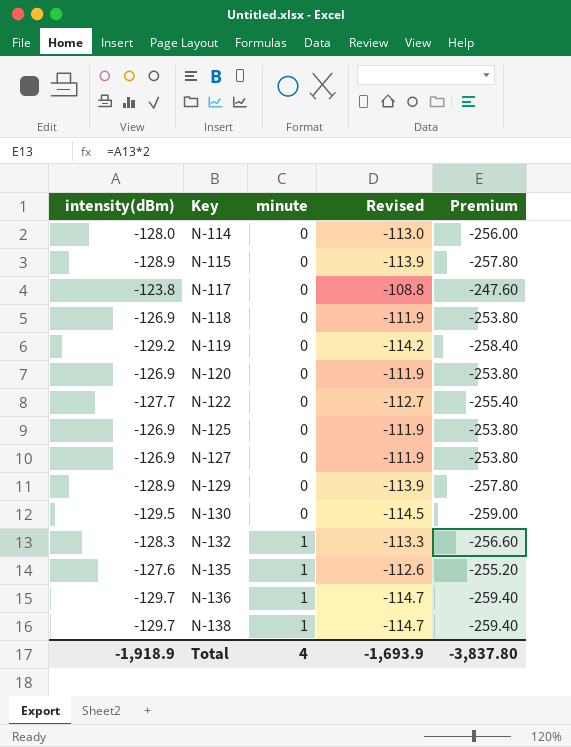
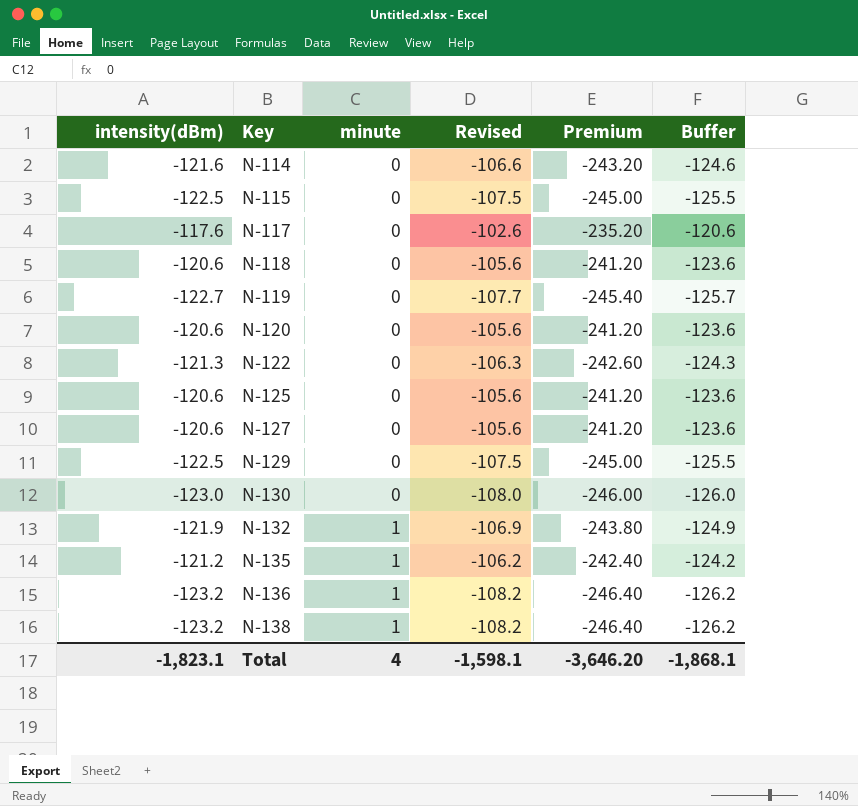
column Buffer | formula: none -> [intensity(dBm)] - 3
N-114 | intensity(dBm): -128.0 -> -121.6
N-114 | Revised: -113.0 -> -106.6
N-114 | Premium: -256.00 -> -243.20
N-115 | intensity(dBm): -128.9 -> -122.5
N-115 | Revised: -113.9 -> -107.5
N-115 | Premium: -257.80 -> -245.00
N-117 | intensity(dBm): -123.8 -> -117.6
N-117 | Revised: -108.8 -> -102.6
N-117 | Premium: -247.60 -> -235.20
N-118 | intensity(dBm): -126.9 -> -120.6
N-118 | Revised: -111.9 -> -105.6
N-118 | Premium: -253.80 -> -241.20
N-119 | intensity(dBm): -129.2 -> -122.7
N-119 | Revised: -114.2 -> -107.7
N-119 | Premium: -258.40 -> -245.40
N-120 | intensity(dBm): -126.9 -> -120.6
N-120 | Revised: -111.9 -> -105.6
N-120 | Premium: -253.80 -> -241.20
N-122 | intensity(dBm): -127.7 -> -121.3
N-122 | Revised: -112.7 -> -106.3
N-122 | Premium: -255.40 -> -242.60
N-125 | intensity(dBm): -126.9 -> -120.6
N-125 | Revised: -111.9 -> -105.6
N-125 | Premium: -253.80 -> -241.20
N-127 | intensity(dBm): -126.9 -> -120.6
N-127 | Revised: -111.9 -> -105.6
N-127 | Premium: -253.80 -> -241.20
N-129 | intensity(dBm): -128.9 -> -122.5
N-129 | Revised: -113.9 -> -107.5
N-129 | Premium: -257.80 -> -245.00
N-130 | intensity(dBm): -129.5 -> -123.0
N-130 | Revised: -114.5 -> -108.0
N-130 | Premium: -259.00 -> -246.00
N-132 | intensity(dBm): -128.3 -> -121.9
N-132 | Revised: -113.3 -> -106.9
N-132 | Premium: -256.60 -> -243.80
N-135 | intensity(dBm): -127.6 -> -121.2
N-135 | Revised: -112.6 -> -106.2
N-135 | Premium: -255.20 -> -242.40
N-136 | intensity(dBm): -129.7 -> -123.2
N-136 | Revised: -114.7 -> -108.2
N-136 | Premium: -259.40 -> -246.40
N-138 | intensity(dBm): -129.7 -> -123.2
N-138 | Revised: -114.7 -> -108.2
N-138 | Premium: -259.40 -> -246.40
Total | intensity(dBm): -1,918.9 -> -1,823.1
Total | Revised: -1,693.9 -> -1,598.1
Total | Premium: -3,837.80 -> -3,646.20

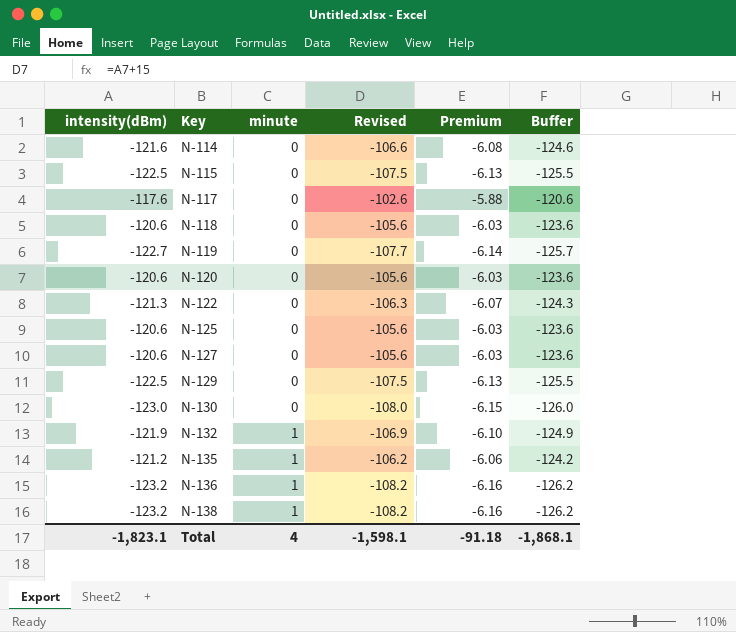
column Premium | formula: [intensity(dBm)] * 2 -> [intensity(dBm)] * 0.05
Total | Premium: -3,646.20 -> -91.18

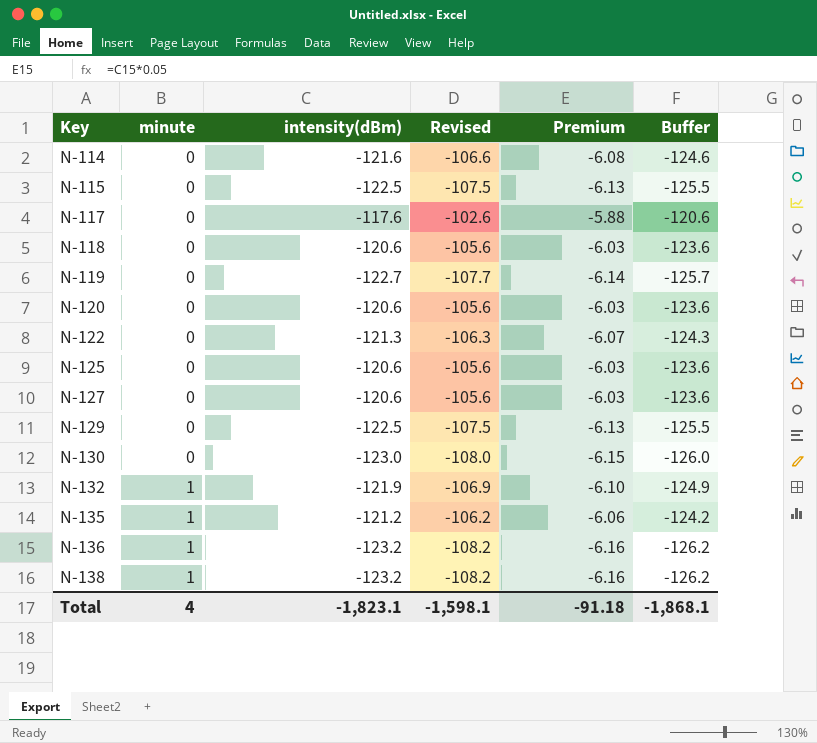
column intensity(dBm) | position: 1 -> 3

